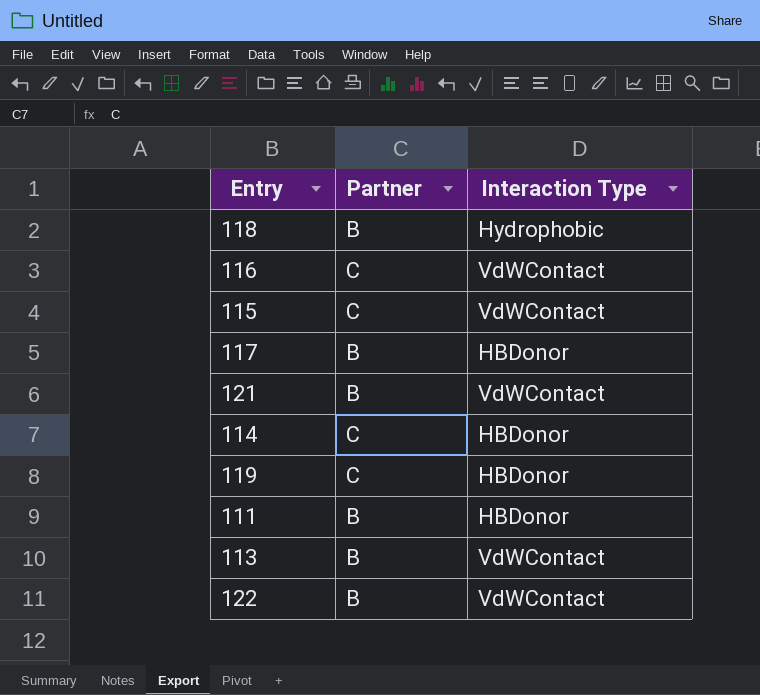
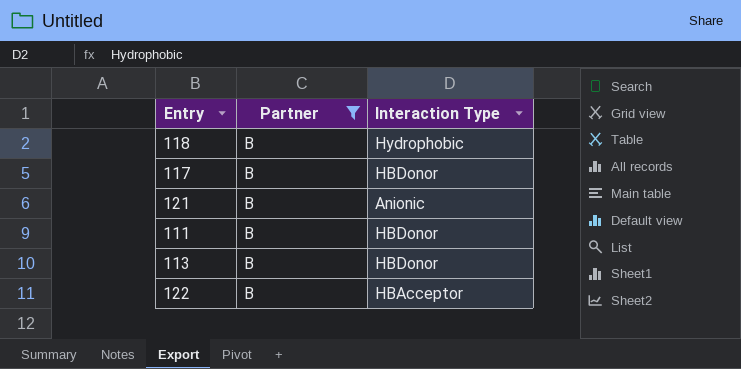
filter: none -> Partner = B
121 | Interaction Type: VdWContact -> Anionic
113 | Interaction Type: VdWContact -> HBDonor
122 | Interaction Type: VdWContact -> HBAcceptor

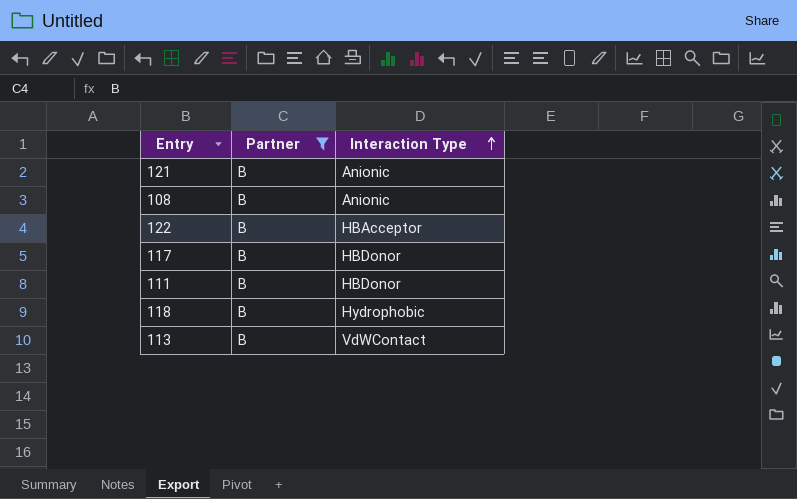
row order: none -> Interaction Type ascending
row 108: none -> B | Anionic
113 | Interaction Type: HBDonor -> VdWContact

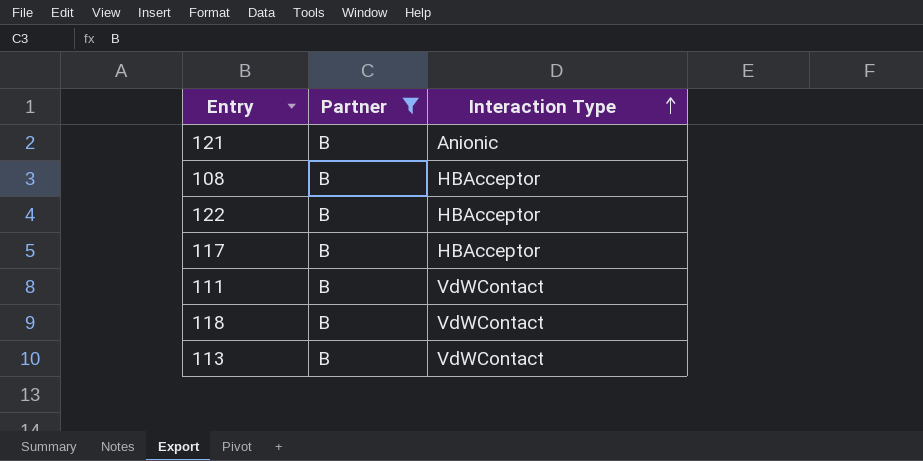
108 | Interaction Type: Anionic -> HBAcceptor
117 | Interaction Type: HBDonor -> HBAcceptor
111 | Interaction Type: HBDonor -> VdWContact
118 | Interaction Type: Hydrophobic -> VdWContact

